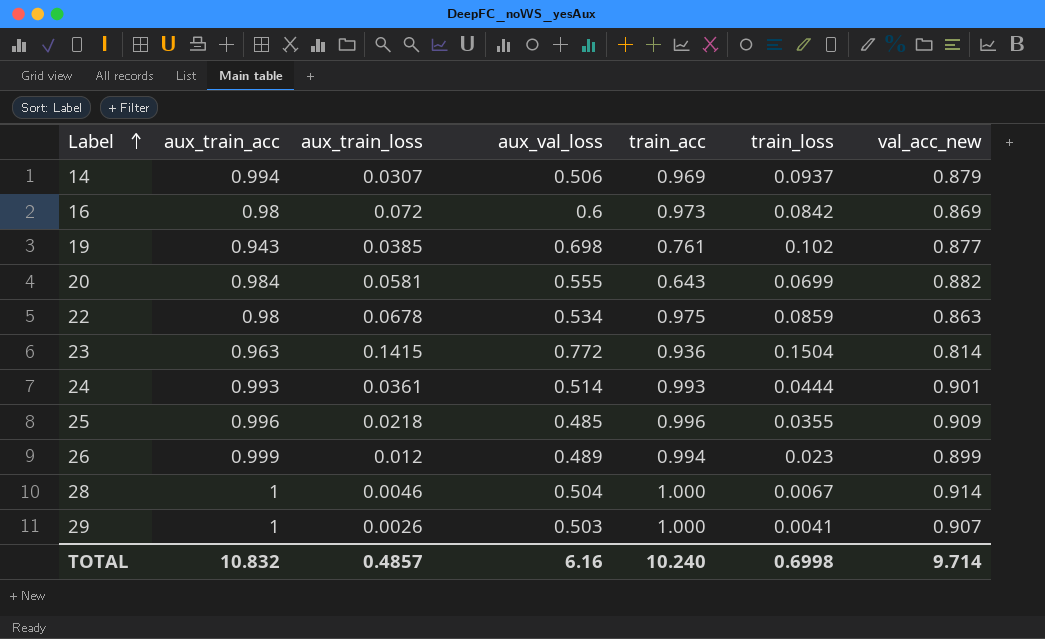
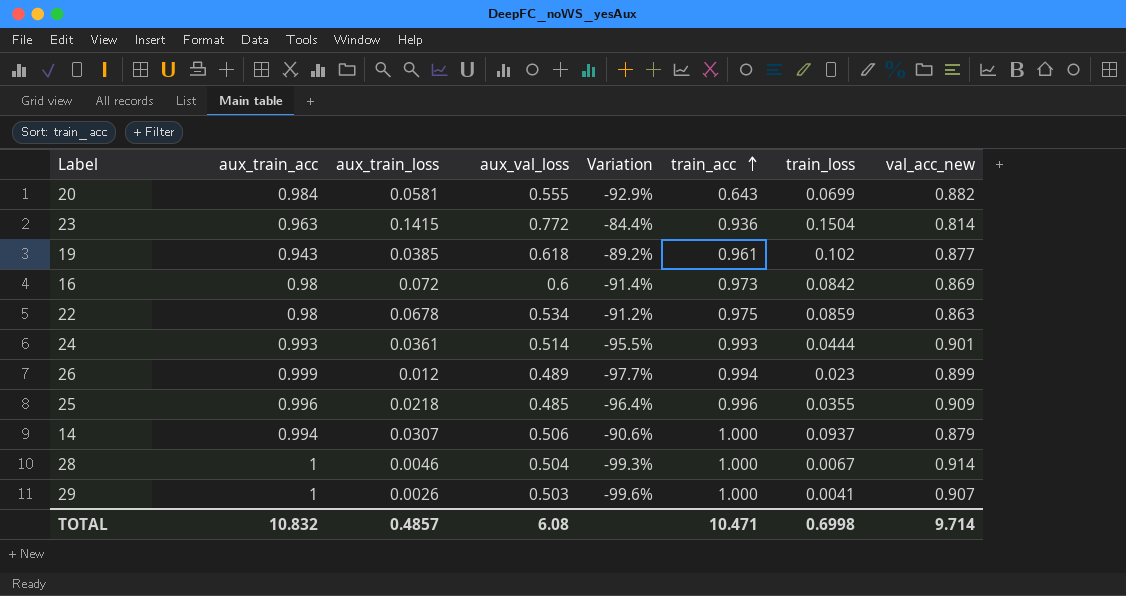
row order: Label ascending -> train_acc ascending
column Variation | formula: none -> ([train_loss] - [aux_train_acc]) / [aux_train_acc]
19 | aux_val_loss: 0.698 -> 0.618
19 | train_acc: 0.761 -> 0.961
14 | train_acc: 0.969 -> 1.000
TOTAL | aux_val_loss: 6.16 -> 6.08
TOTAL | train_acc: 10.240 -> 10.471

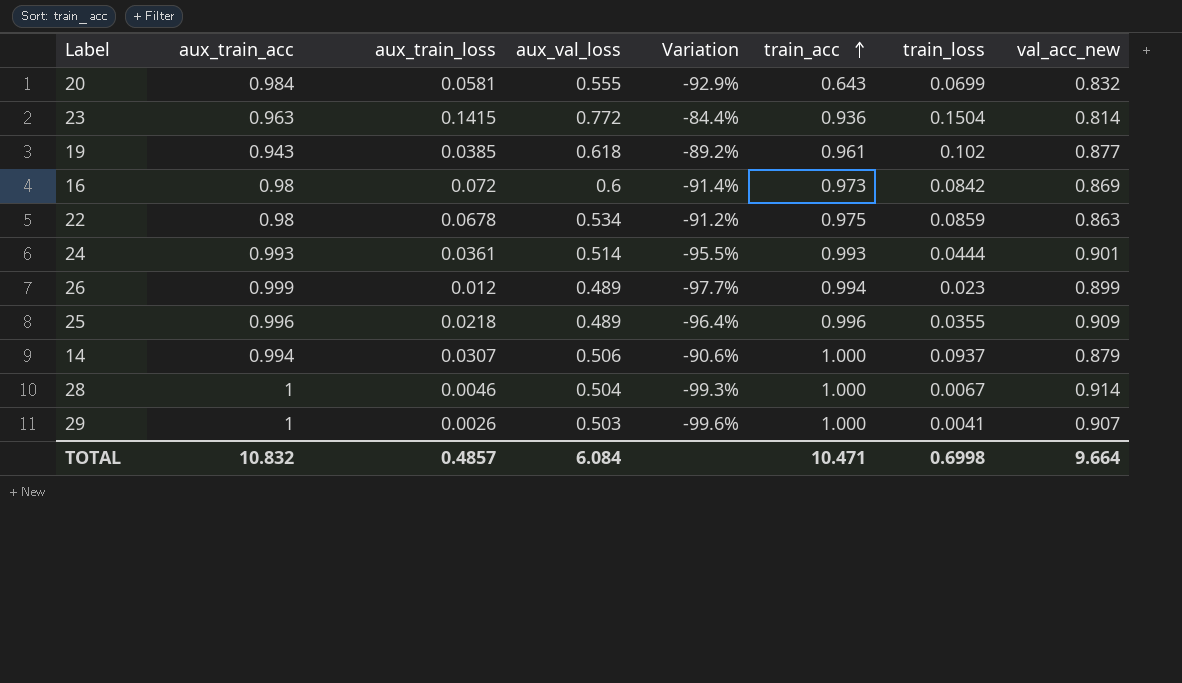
20 | val_acc_new: 0.882 -> 0.832
25 | aux_val_loss: 0.485 -> 0.489
TOTAL | aux_val_loss: 6.08 -> 6.084
TOTAL | val_acc_new: 9.714 -> 9.664

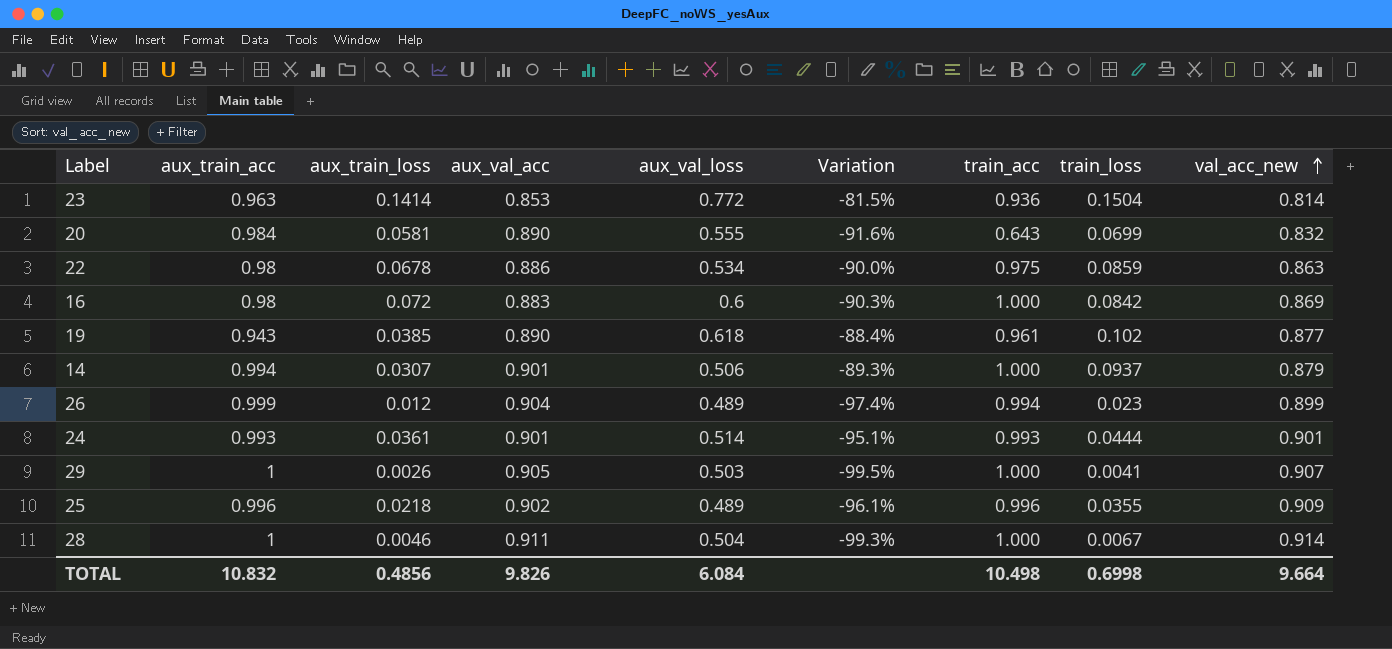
row order: train_acc ascending -> val_acc_new ascending
column aux_val_acc | position: none -> 4
column Variation | formula: ([train_loss] - [aux_train_acc]) / [aux_train_acc] -> ([train_loss] - [val_acc_new]) / [val_acc_new]
23 | aux_train_loss: 0.1415 -> 0.1414
16 | train_acc: 0.973 -> 1.000
TOTAL | aux_train_loss: 0.4857 -> 0.4856
TOTAL | train_acc: 10.471 -> 10.498

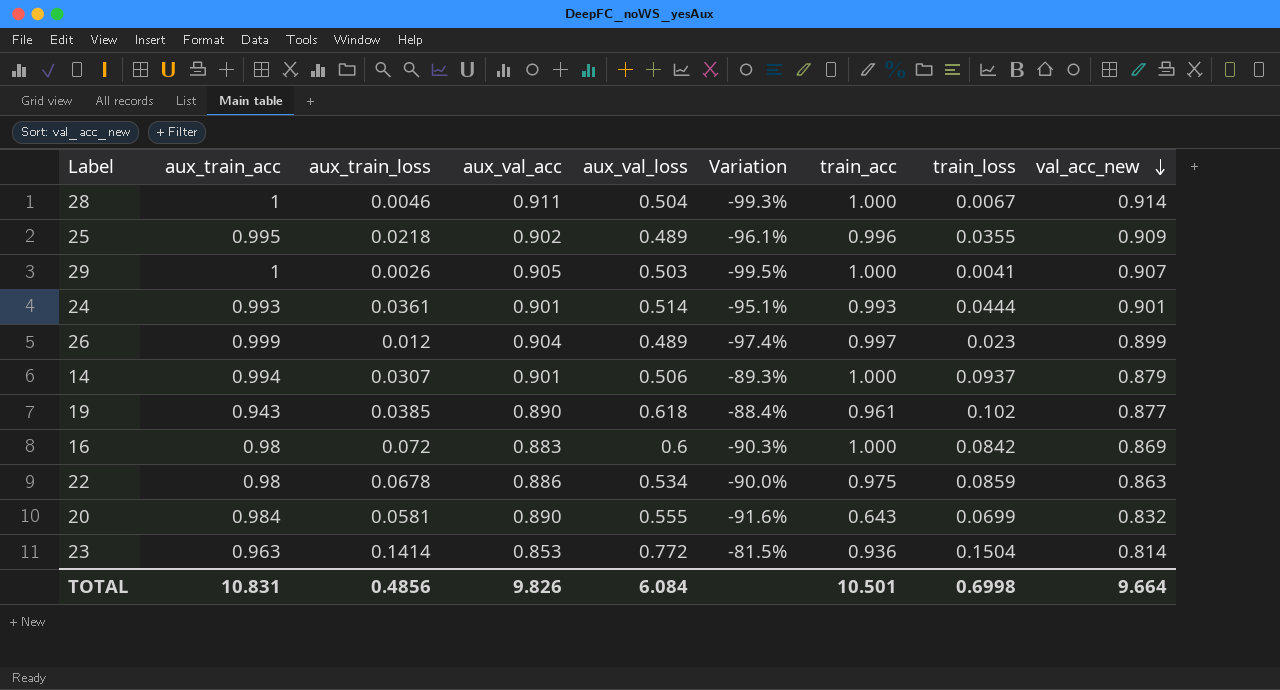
row order: val_acc_new ascending -> val_acc_new descending
25 | aux_train_acc: 0.996 -> 0.995
26 | train_acc: 0.994 -> 0.997
TOTAL | aux_train_acc: 10.832 -> 10.831
TOTAL | train_acc: 10.498 -> 10.501

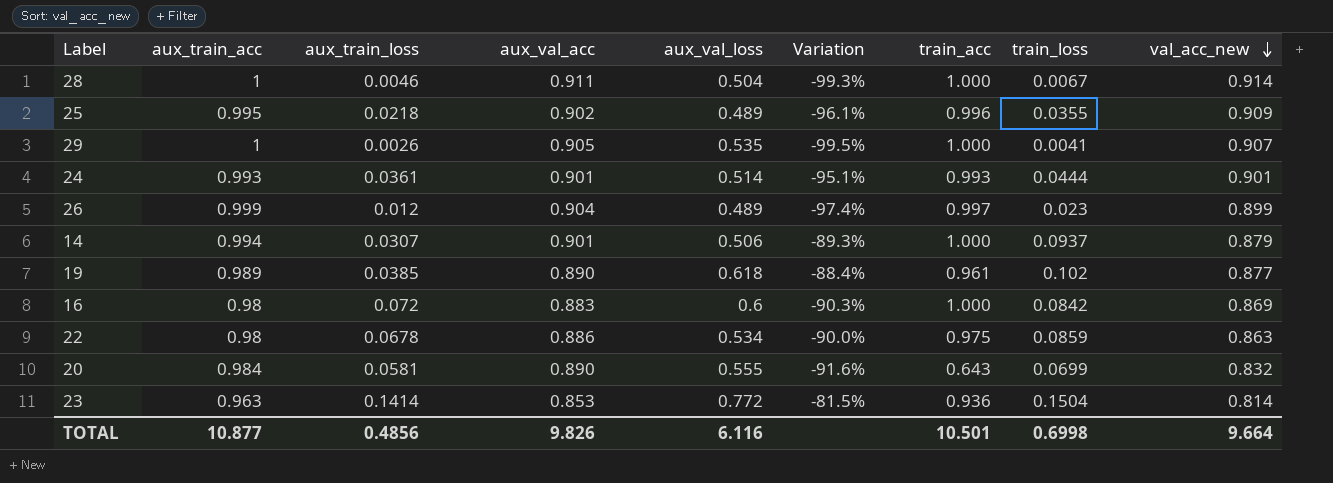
29 | aux_val_loss: 0.503 -> 0.535
19 | aux_train_acc: 0.943 -> 0.989
TOTAL | aux_train_acc: 10.831 -> 10.877
TOTAL | aux_val_loss: 6.084 -> 6.116

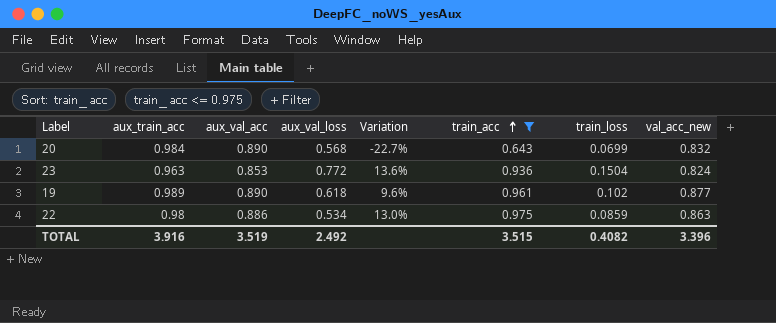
filter: none -> train_acc <= 0.975
row order: val_acc_new descending -> train_acc ascending
column aux_train_loss | position: 3 -> none
column Variation | formula: ([train_loss] - [val_acc_new]) / [val_acc_new] -> ([train_acc] - [val_acc_new]) / [val_acc_new]
20 | aux_val_loss: 0.555 -> 0.568
23 | val_acc_new: 0.814 -> 0.824
TOTAL | aux_train_acc: 10.877 -> 3.916
TOTAL | aux_val_acc: 9.826 -> 3.519
TOTAL | aux_val_loss: 6.116 -> 2.492
TOTAL | train_acc: 10.501 -> 3.515
TOTAL | train_loss: 0.6998 -> 0.4082
TOTAL | val_acc_new: 9.664 -> 3.396

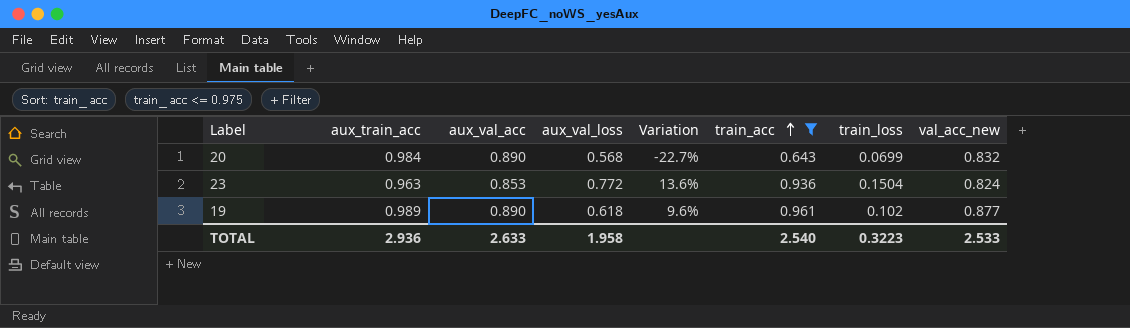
row 22: 0.98 | 0.886 | 0.534 | 13.0% | 0.975 | 0.0859 | 0.863 -> none
TOTAL | aux_train_acc: 3.916 -> 2.936
TOTAL | aux_val_acc: 3.519 -> 2.633
TOTAL | aux_val_loss: 2.492 -> 1.958
TOTAL | train_acc: 3.515 -> 2.540
TOTAL | train_loss: 0.4082 -> 0.3223
TOTAL | val_acc_new: 3.396 -> 2.533

